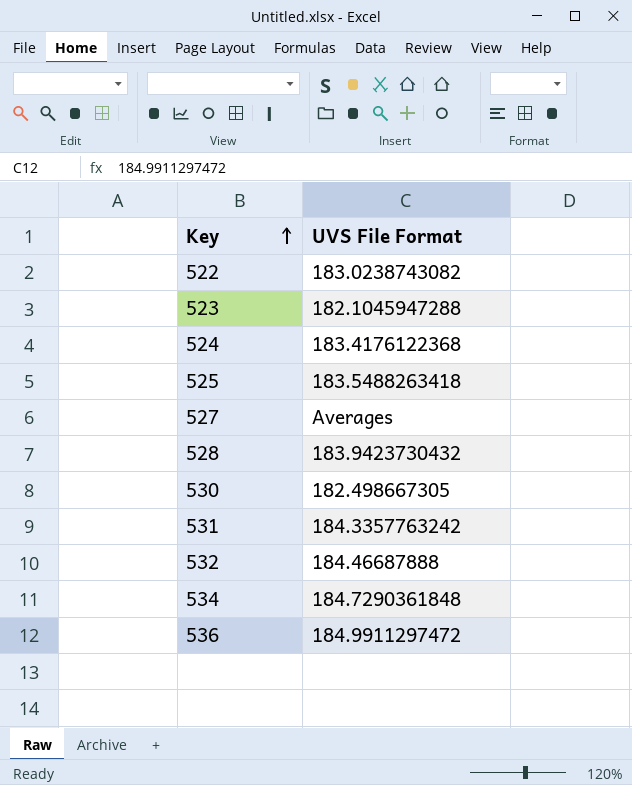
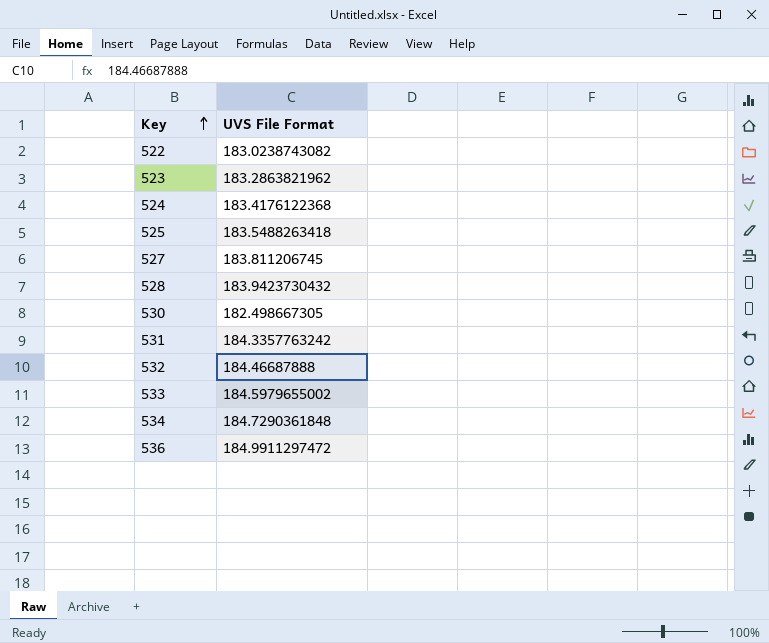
523 | UVS File Format: 182.1045947288 -> 183.2863821962
527 | UVS File Format: Averages -> 183.811206745
row 533: none -> 184.5979655002

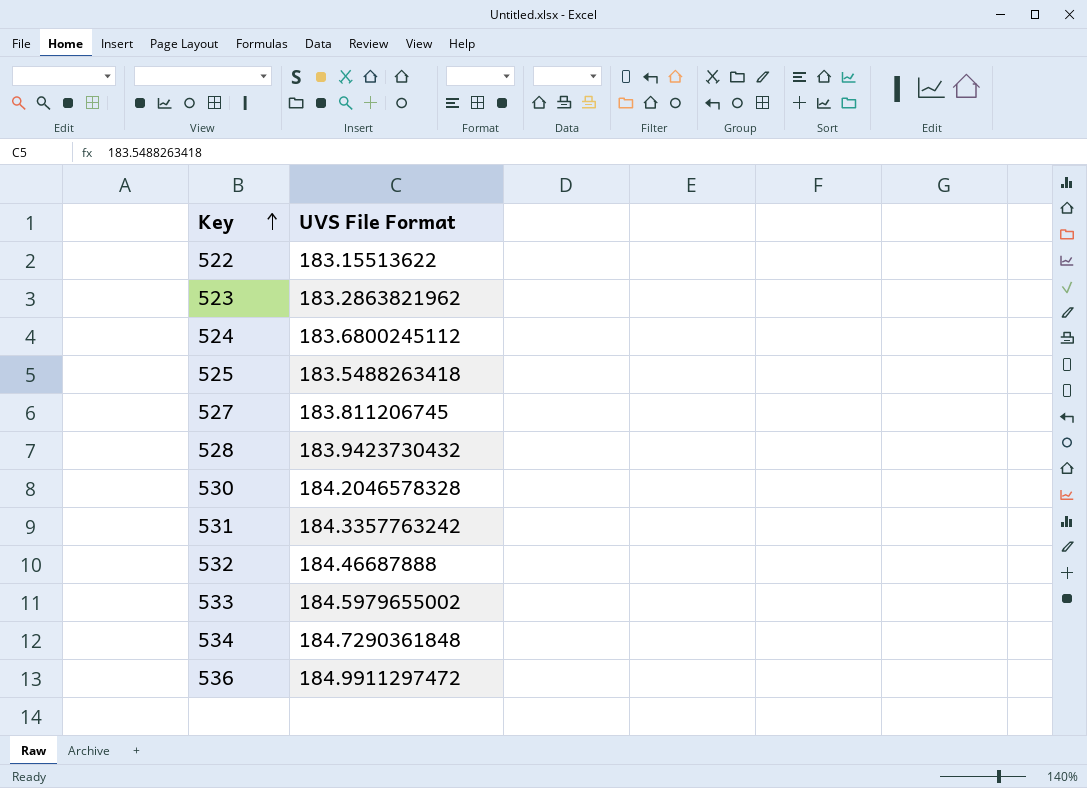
522 | UVS File Format: 183.0238743082 -> 183.15513622
524 | UVS File Format: 183.4176122368 -> 183.6800245112
530 | UVS File Format: 182.498667305 -> 184.2046578328

